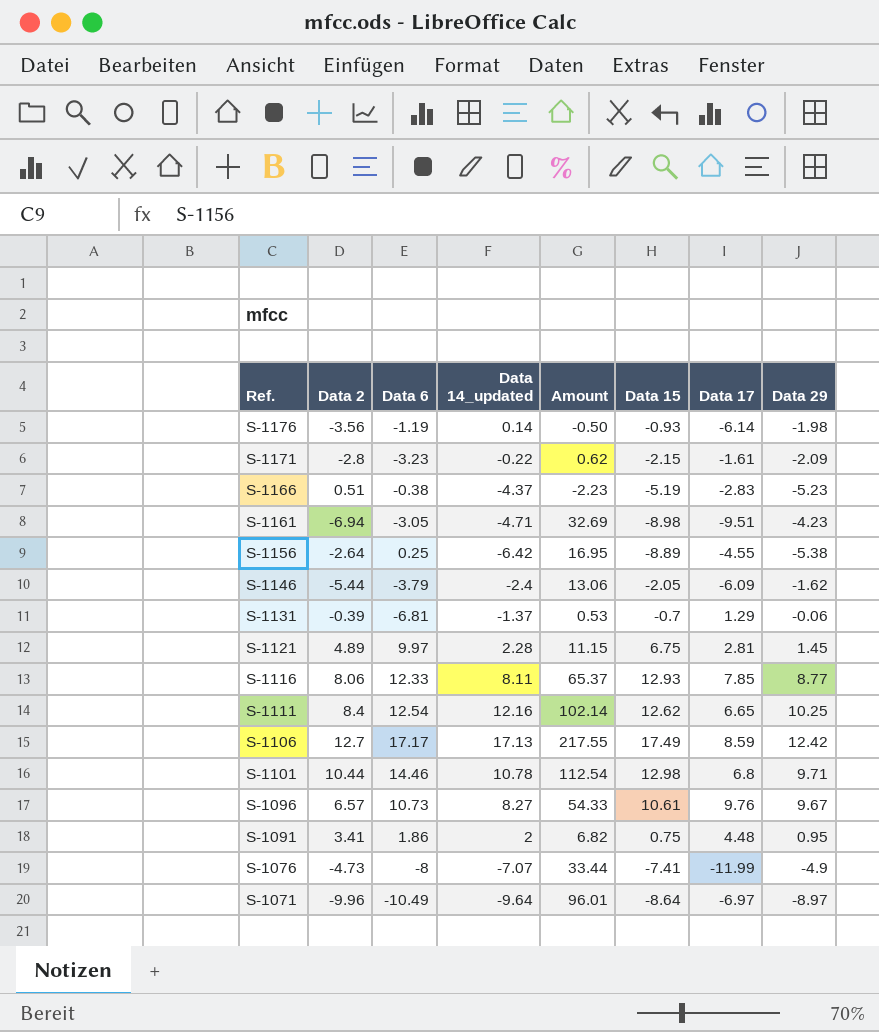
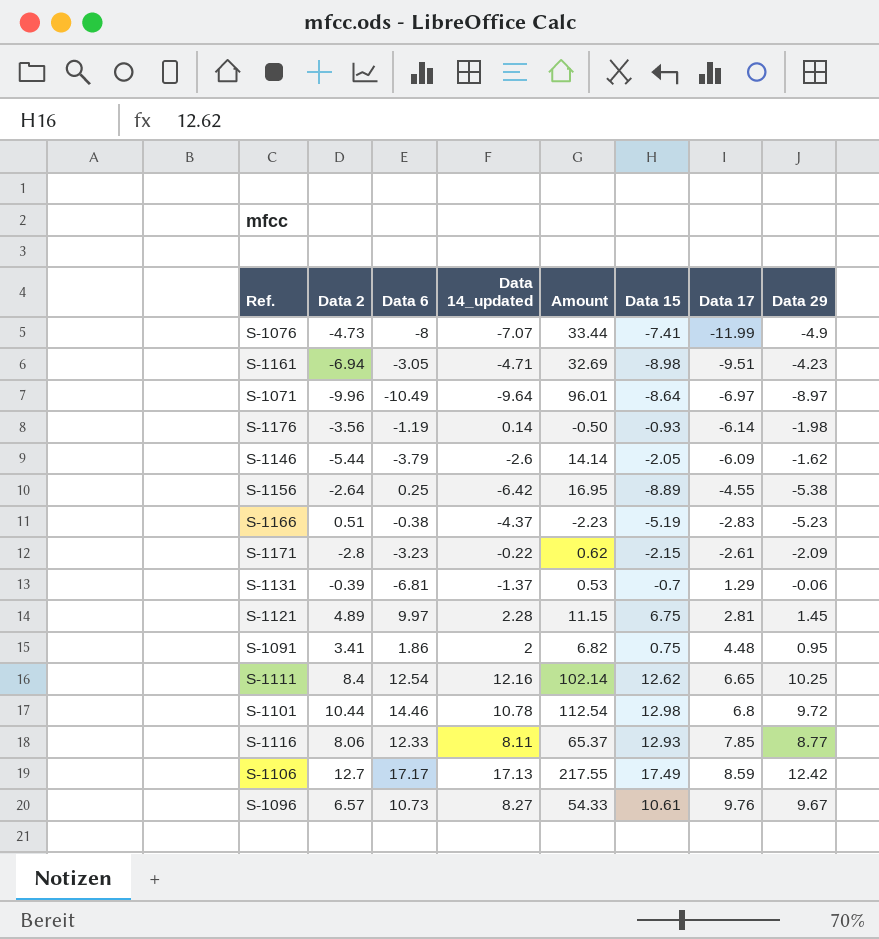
row order: Ref. descending -> Data 17 ascending
S-1146 | Data 14_updated: -2.4 -> -2.6
S-1146 | Amount: 13.06 -> 14.14
S-1171 | Data 17: -1.61 -> -2.61
S-1101 | Data 29: 9.71 -> 9.72

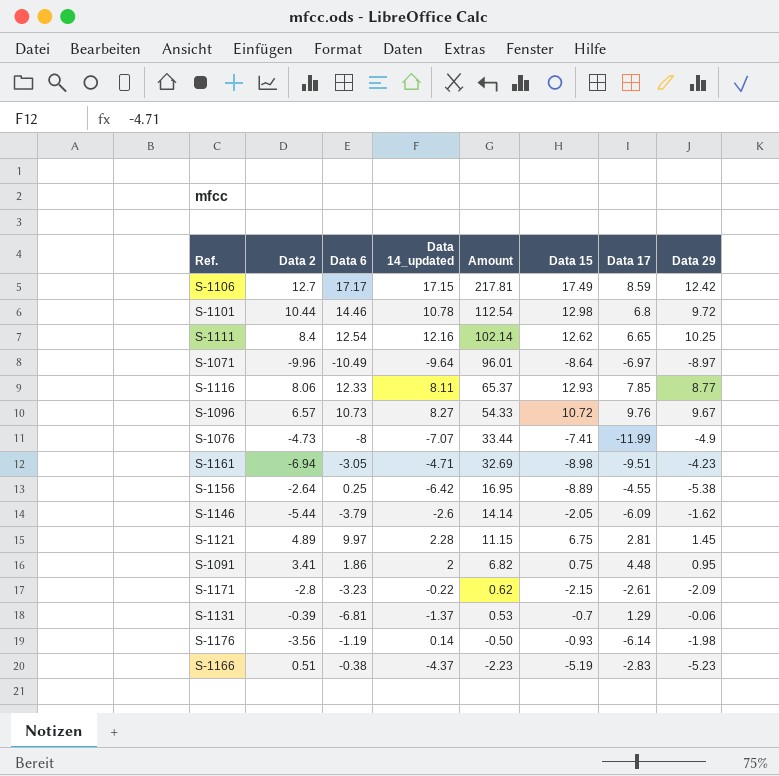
row order: Data 17 ascending -> Amount descending
S-1106 | Data 14_updated: 17.13 -> 17.15
S-1106 | Amount: 217.55 -> 217.81
S-1096 | Data 15: 10.61 -> 10.72

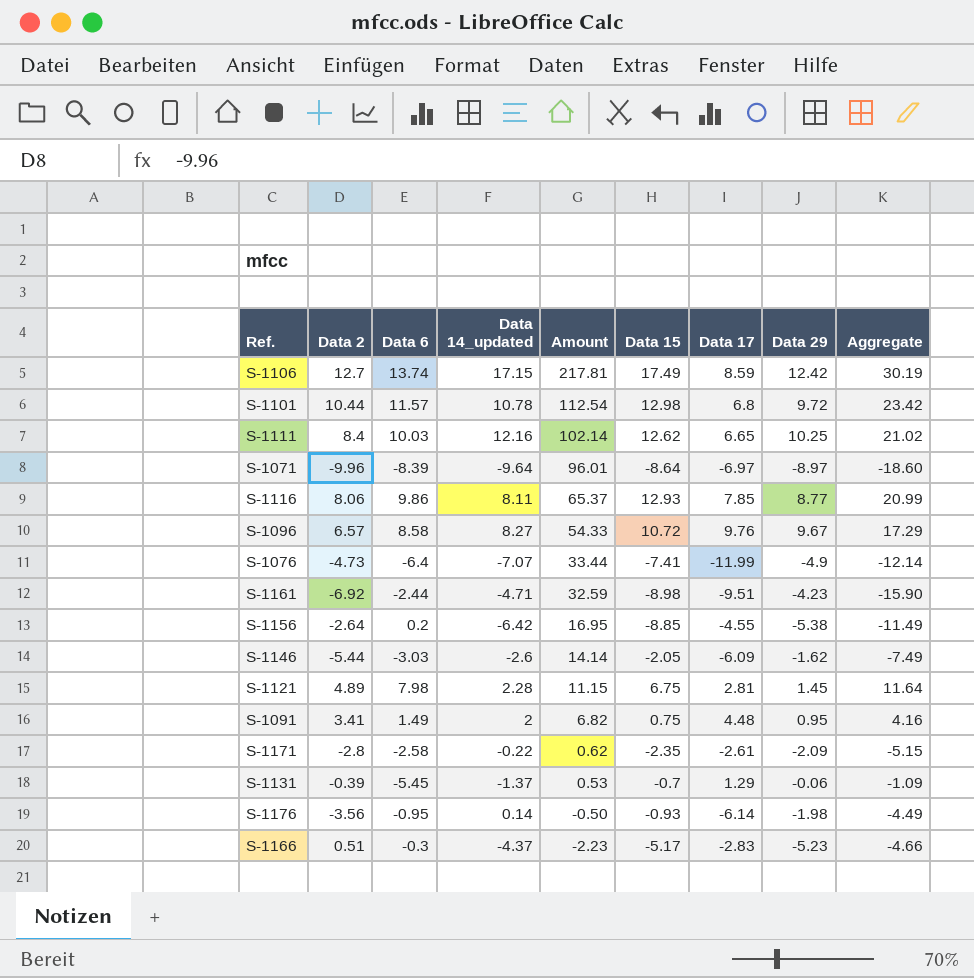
column Aggregate | formula: none -> [Data 2] + [Data 15]
S-1106 | Data 6: 17.17 -> 13.74
S-1101 | Data 6: 14.46 -> 11.57
S-1111 | Data 6: 12.54 -> 10.03
S-1071 | Data 6: -10.49 -> -8.39
S-1116 | Data 6: 12.33 -> 9.86
S-1096 | Data 6: 10.73 -> 8.58
S-1076 | Data 6: -8 -> -6.4
S-1161 | Data 2: -6.94 -> -6.92
S-1161 | Data 6: -3.05 -> -2.44
S-1161 | Amount: 32.69 -> 32.59
S-1156 | Data 6: 0.25 -> 0.2
S-1156 | Data 15: -8.89 -> -8.85
S-1146 | Data 6: -3.79 -> -3.03
S-1121 | Data 6: 9.97 -> 7.98
S-1091 | Data 6: 1.86 -> 1.49
S-1171 | Data 6: -3.23 -> -2.58
S-1171 | Data 15: -2.15 -> -2.35
S-1131 | Data 6: -6.81 -> -5.45
S-1176 | Data 6: -1.19 -> -0.95
S-1166 | Data 6: -0.38 -> -0.3
S-1166 | Data 15: -5.19 -> -5.17

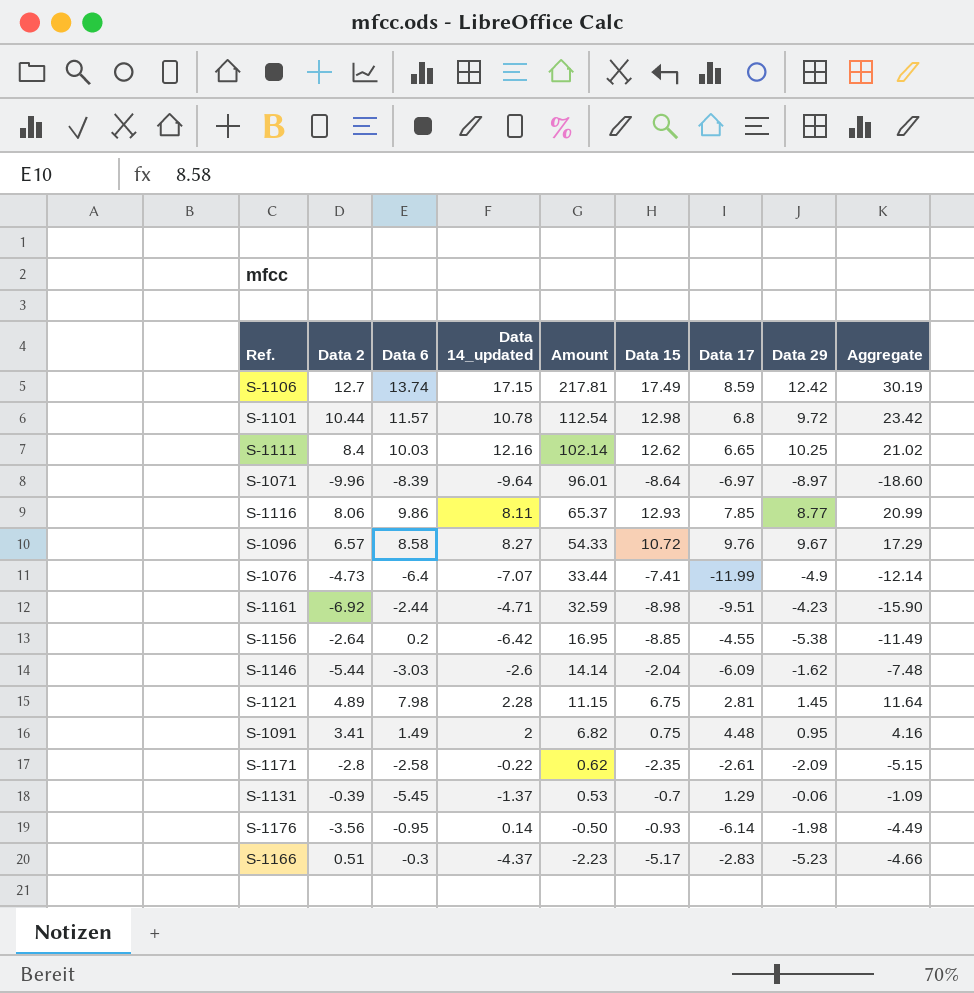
S-1146 | Data 15: -2.05 -> -2.04
S-1146 | Aggregate: -7.49 -> -7.48

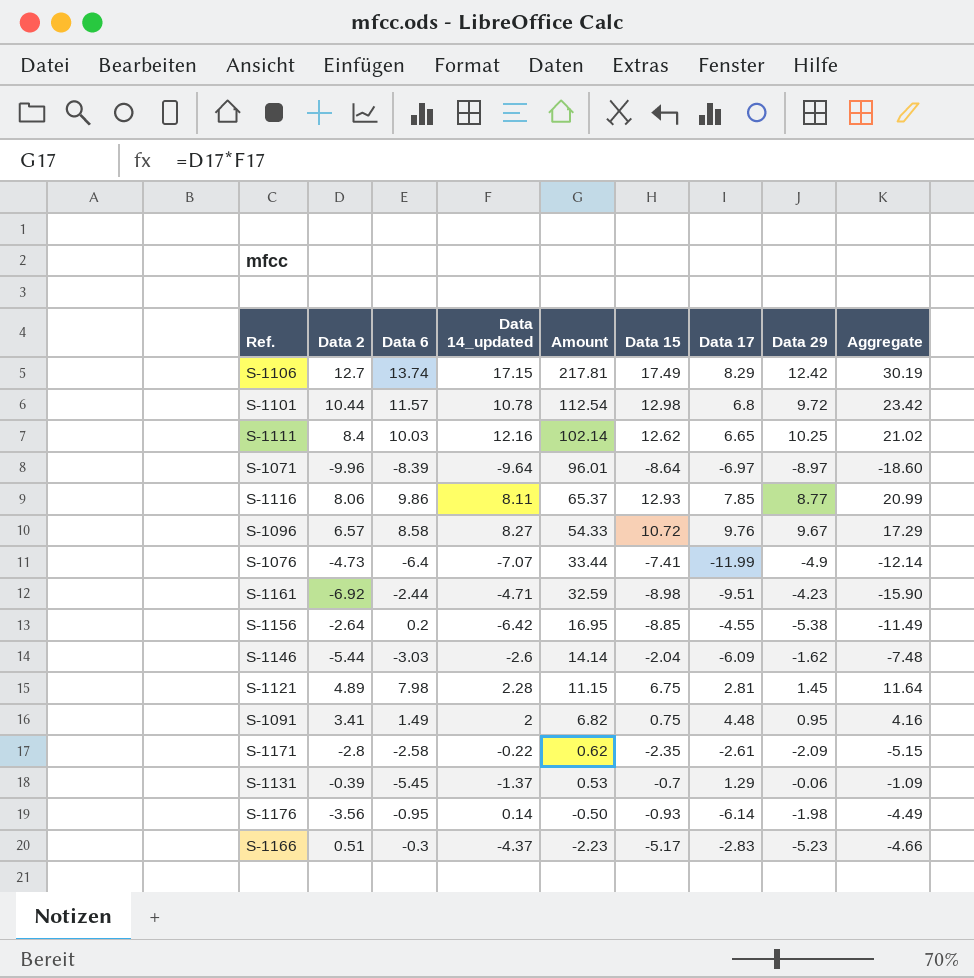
S-1106 | Data 17: 8.59 -> 8.29

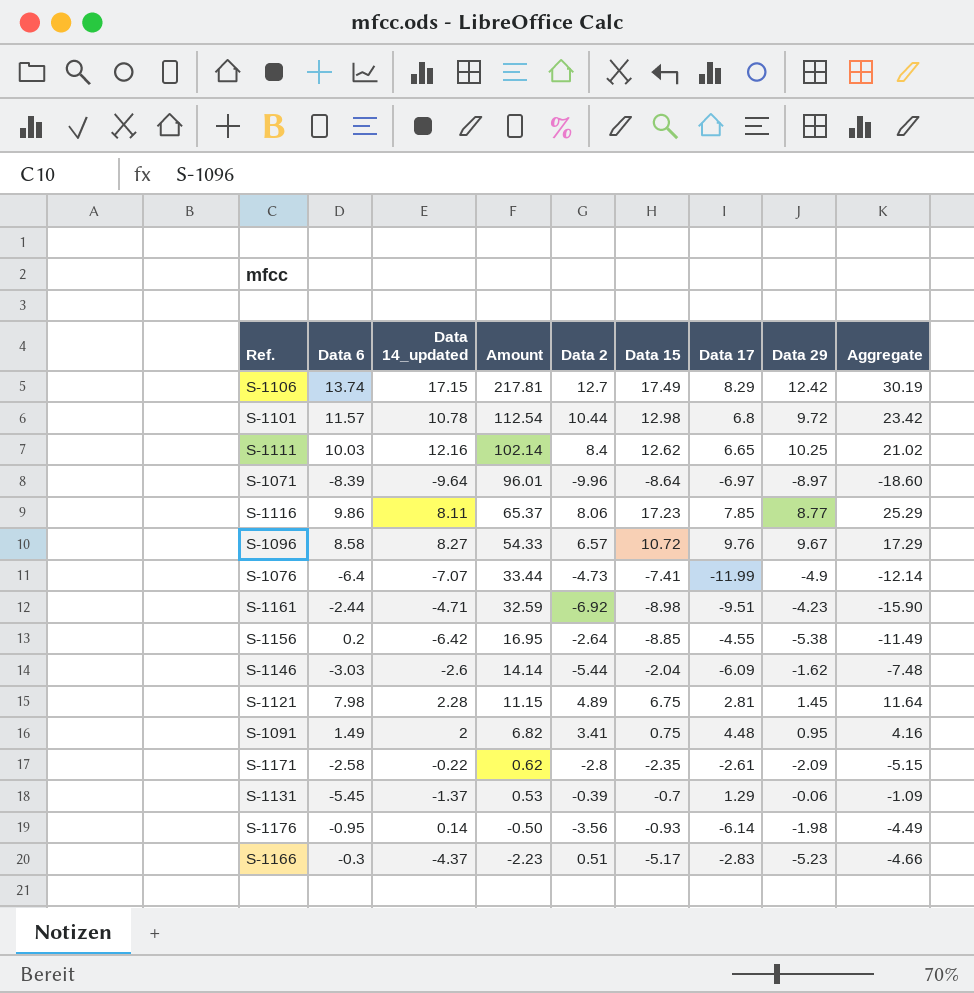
column Data 2 | position: 2 -> 5
S-1116 | Data 15: 12.93 -> 17.23
S-1116 | Aggregate: 20.99 -> 25.29

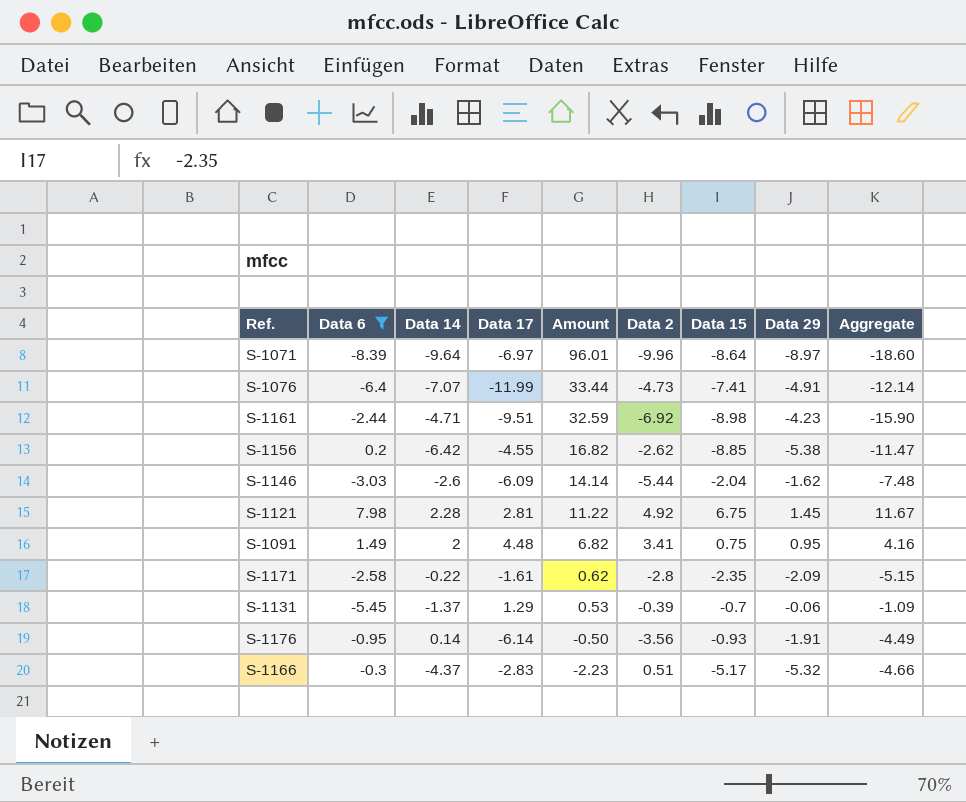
filter: none -> Data 6 <= 7.98
column name: Data 14_updated -> Data 14
column Data 17 | position: 7 -> 4
S-1076 | Data 29: -4.9 -> -4.91
S-1156 | Amount: 16.95 -> 16.82
S-1156 | Data 2: -2.64 -> -2.62
S-1156 | Aggregate: -11.49 -> -11.47
S-1121 | Amount: 11.15 -> 11.22
S-1121 | Data 2: 4.89 -> 4.92
S-1121 | Aggregate: 11.64 -> 11.67
S-1171 | Data 17: -2.61 -> -1.61
S-1176 | Data 29: -1.98 -> -1.91
S-1166 | Data 29: -5.23 -> -5.32

